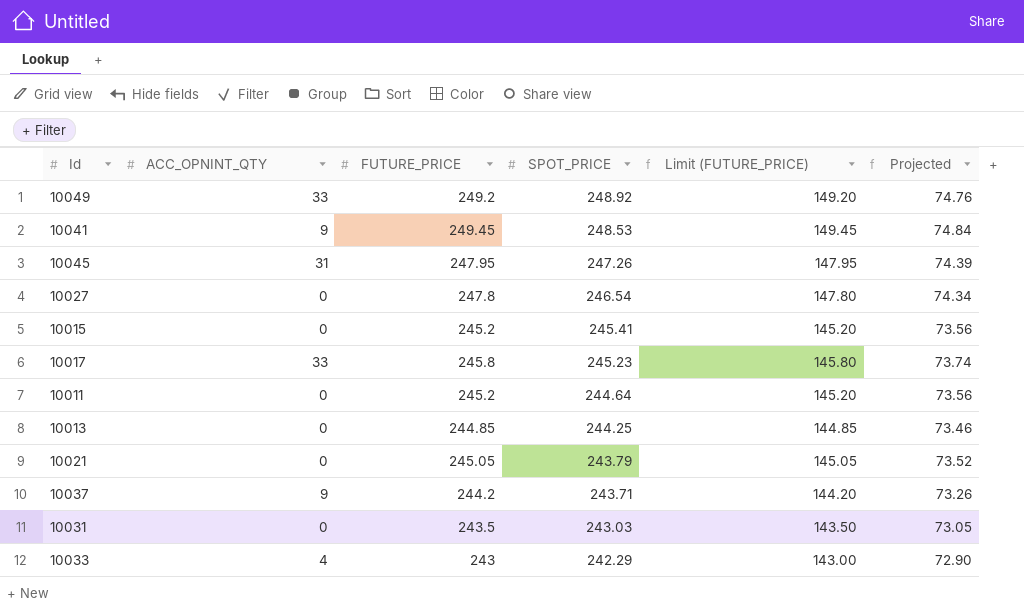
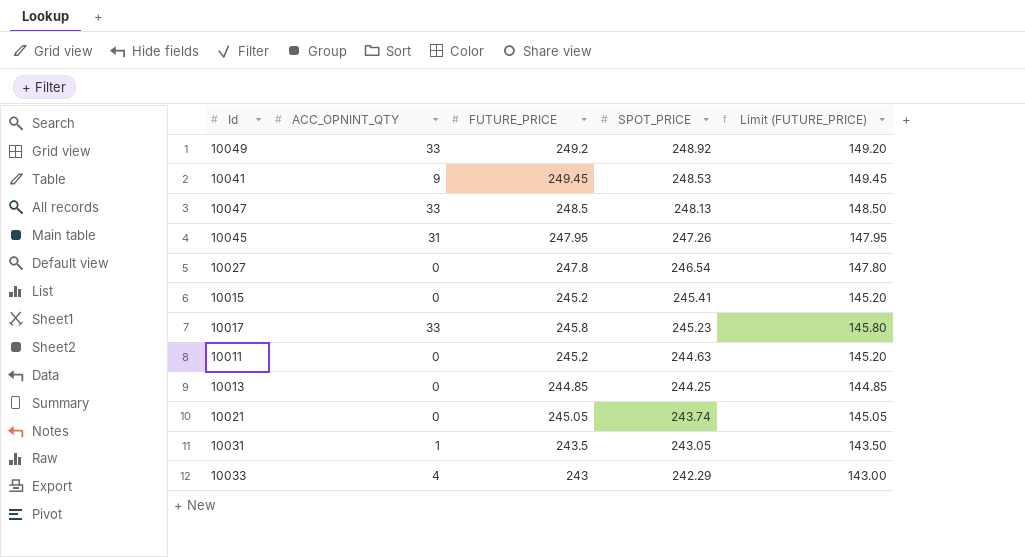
column Projected | formula: [FUTURE_PRICE] * 0.3 -> none
row 10037: 9 | 244.2 | 243.71 | 144.20 | 73.26 -> none
row 10047: none -> 33 | 248.5 | 248.13 | 148.50
10011 | SPOT_PRICE: 244.64 -> 244.63
10021 | SPOT_PRICE: 243.79 -> 243.74
10031 | ACC_OPNINT_QTY: 0 -> 1
10031 | SPOT_PRICE: 243.03 -> 243.05

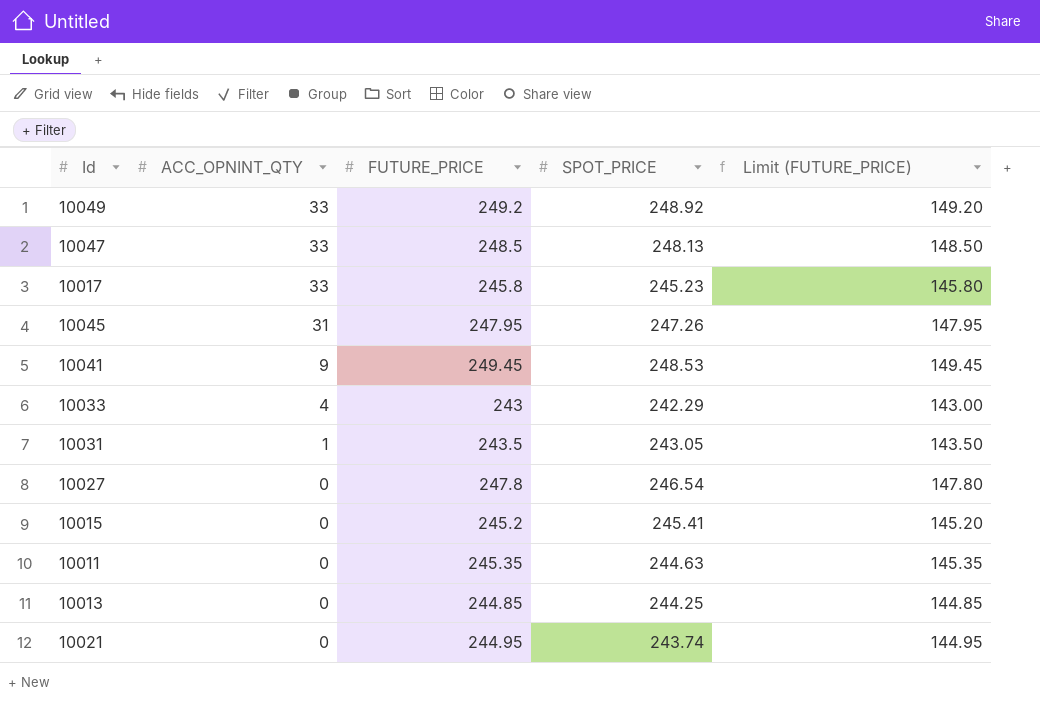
row order: SPOT_PRICE descending -> ACC_OPNINT_QTY descending
10011 | FUTURE_PRICE: 245.2 -> 245.35
10011 | Limit (FUTURE_PRICE): 145.20 -> 145.35
10021 | FUTURE_PRICE: 245.05 -> 244.95
10021 | Limit (FUTURE_PRICE): 145.05 -> 144.95

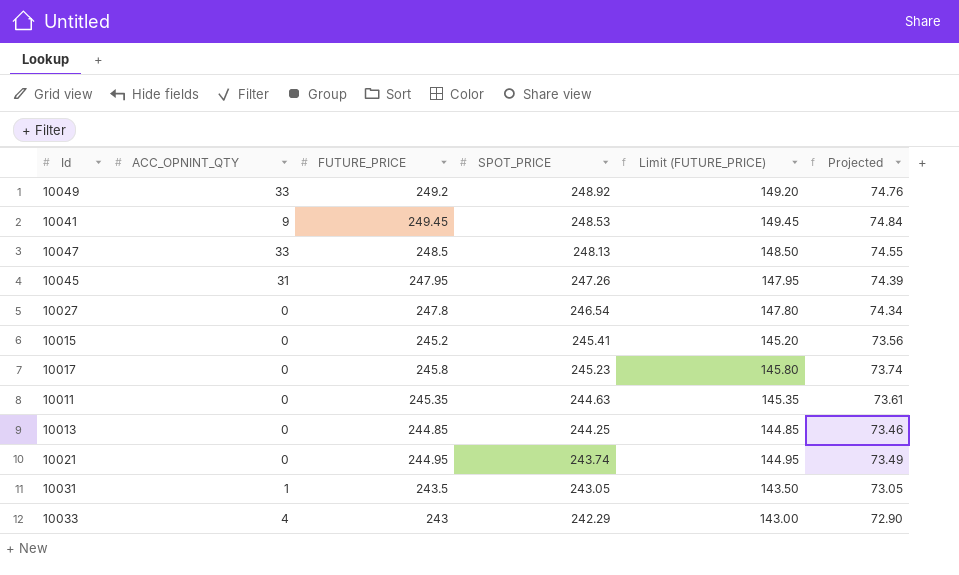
row order: ACC_OPNINT_QTY descending -> SPOT_PRICE descending
column Projected | formula: none -> [FUTURE_PRICE] * 0.3
10017 | ACC_OPNINT_QTY: 33 -> 0

